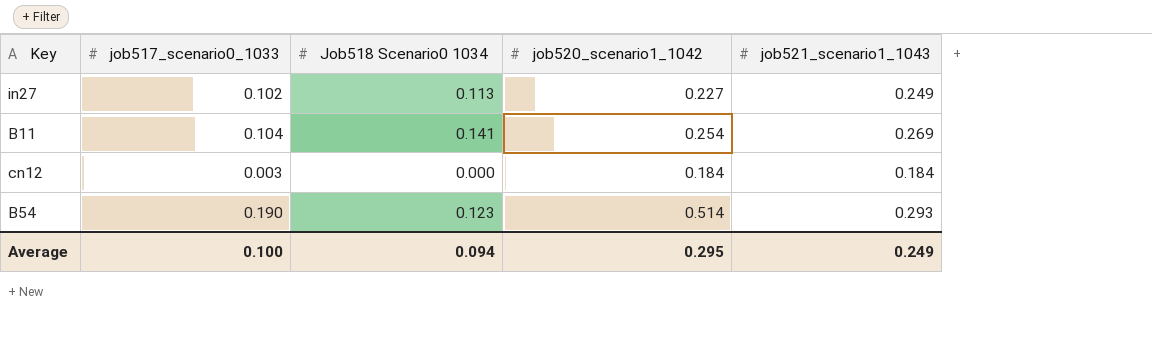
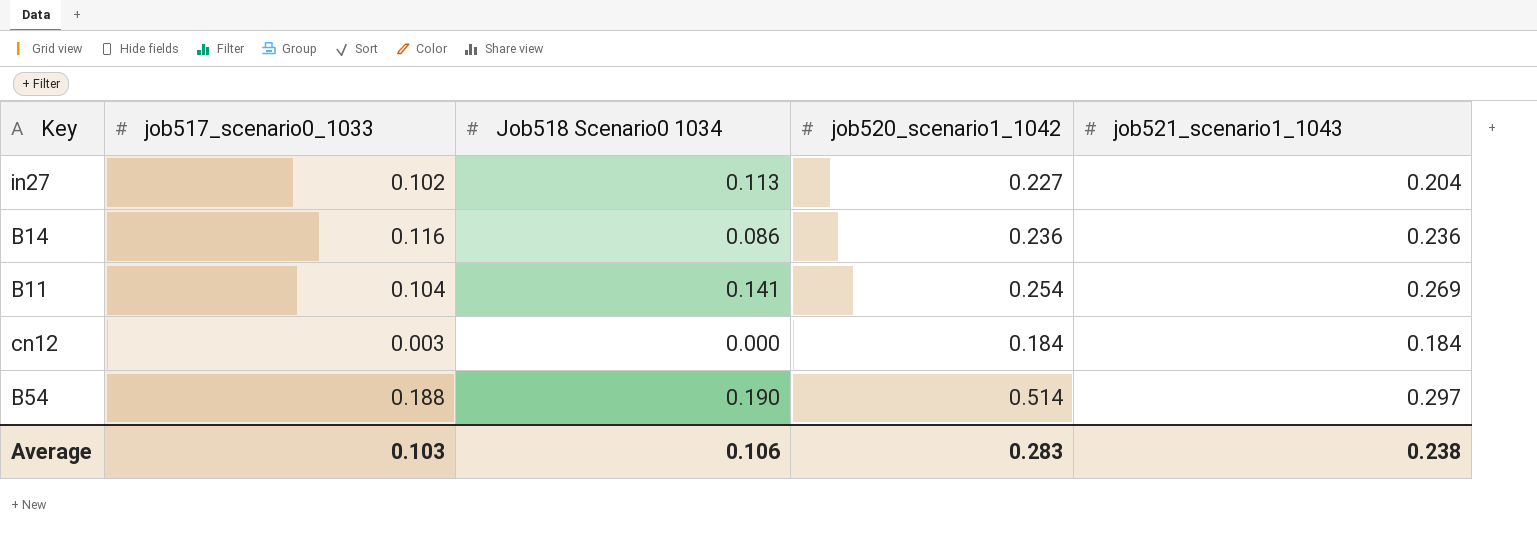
in27 | job521_scenario1_1043: 0.249 -> 0.204
row B14: none -> 0.116 | 0.086 | 0.236 | 0.236
B54 | job517_scenario0_1033: 0.190 -> 0.188
B54 | Job518 Scenario0 1034: 0.123 -> 0.190
B54 | job521_scenario1_1043: 0.293 -> 0.297
Average | job517_scenario0_1033: 0.100 -> 0.103
Average | Job518 Scenario0 1034: 0.094 -> 0.106
Average | job520_scenario1_1042: 0.295 -> 0.283
Average | job521_scenario1_1043: 0.249 -> 0.238

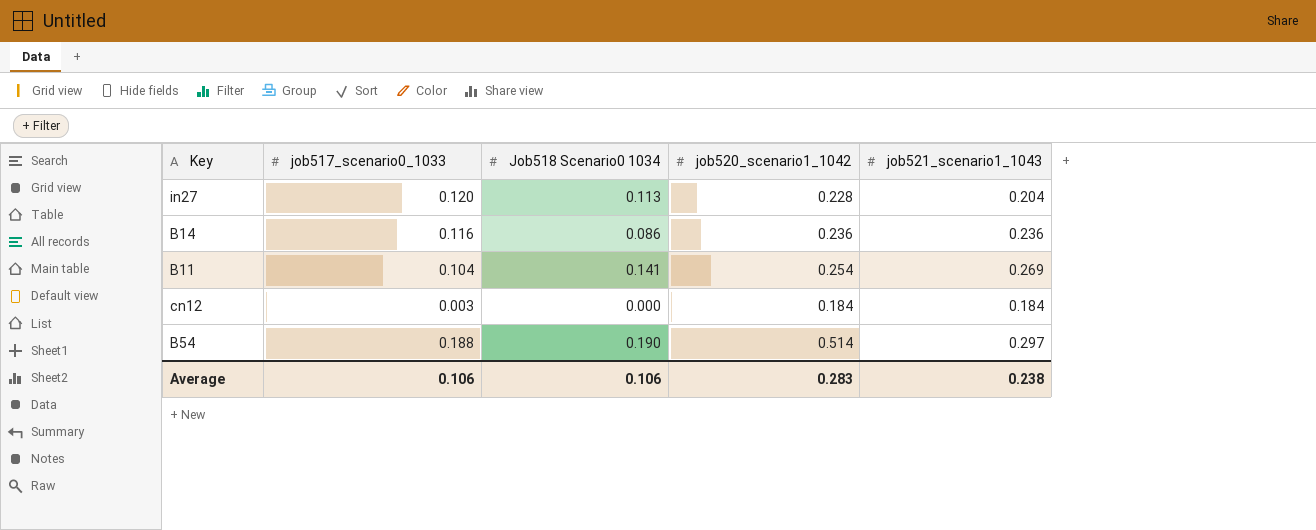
in27 | job517_scenario0_1033: 0.102 -> 0.120
in27 | job520_scenario1_1042: 0.227 -> 0.228
Average | job517_scenario0_1033: 0.103 -> 0.106

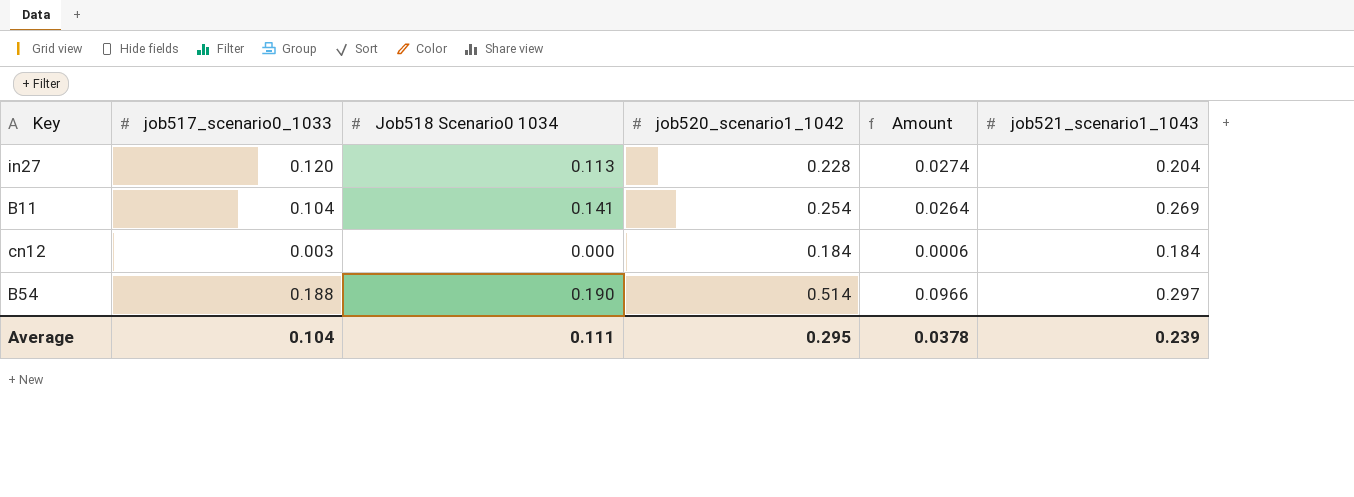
column Amount | formula: none -> [job517_scenario0_1033] * [job520_scenario1_1042]
row B14: 0.116 | 0.086 | 0.236 | 0.236 -> none
Average | job517_scenario0_1033: 0.106 -> 0.104
Average | Job518 Scenario0 1034: 0.106 -> 0.111
Average | job520_scenario1_1042: 0.283 -> 0.295
Average | job521_scenario1_1043: 0.238 -> 0.239

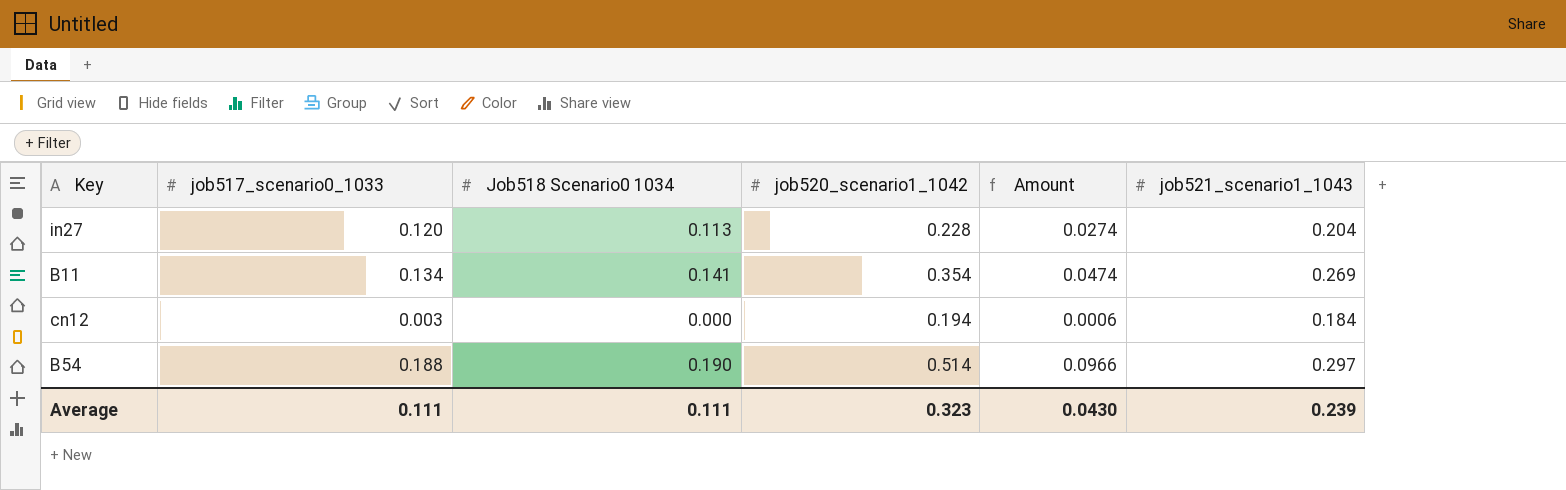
B11 | job517_scenario0_1033: 0.104 -> 0.134
B11 | job520_scenario1_1042: 0.254 -> 0.354
B11 | Amount: 0.0264 -> 0.0474
cn12 | job520_scenario1_1042: 0.184 -> 0.194
Average | job517_scenario0_1033: 0.104 -> 0.111
Average | job520_scenario1_1042: 0.295 -> 0.323
Average | Amount: 0.0378 -> 0.0430

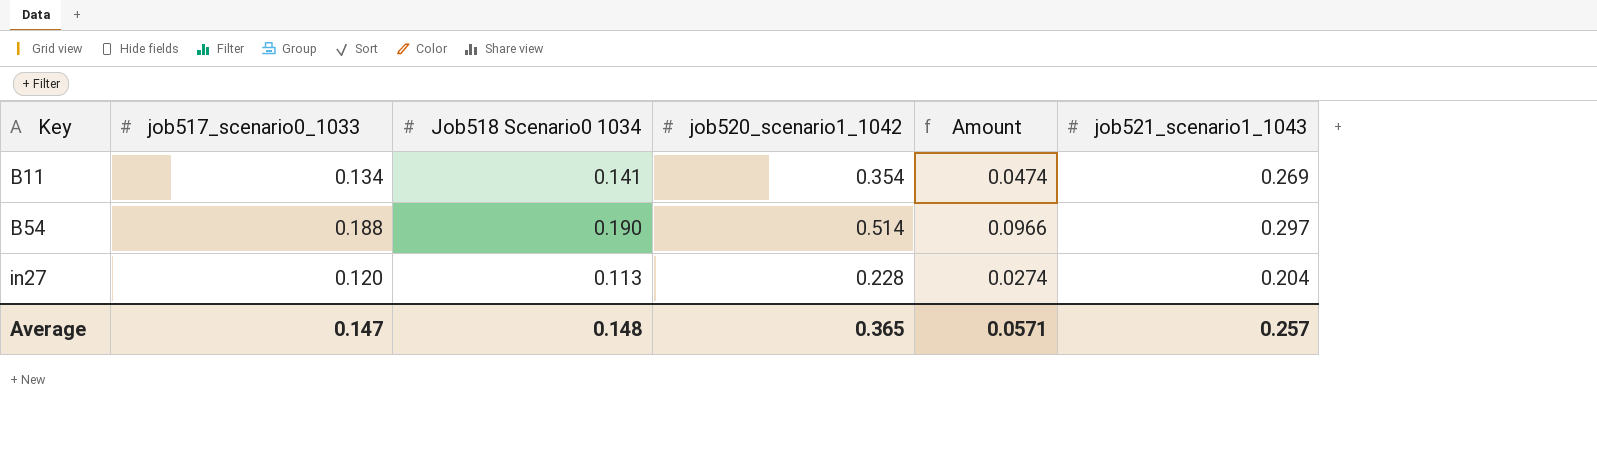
row order: none -> Key ascending
row cn12: 0.003 | 0.000 | 0.194 | 0.0006 | 0.184 -> none
Average | job517_scenario0_1033: 0.111 -> 0.147
Average | Job518 Scenario0 1034: 0.111 -> 0.148
Average | job520_scenario1_1042: 0.323 -> 0.365
Average | Amount: 0.0430 -> 0.0571
Average | job521_scenario1_1043: 0.239 -> 0.257

